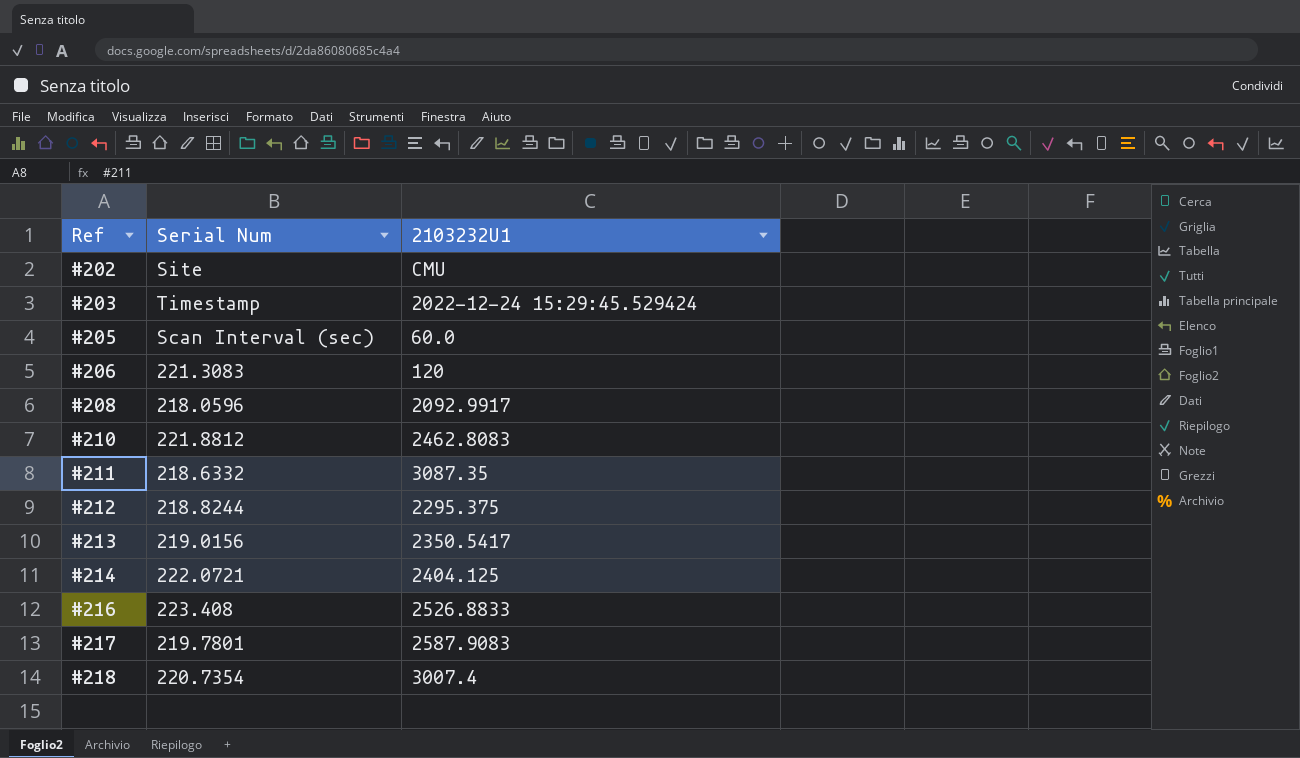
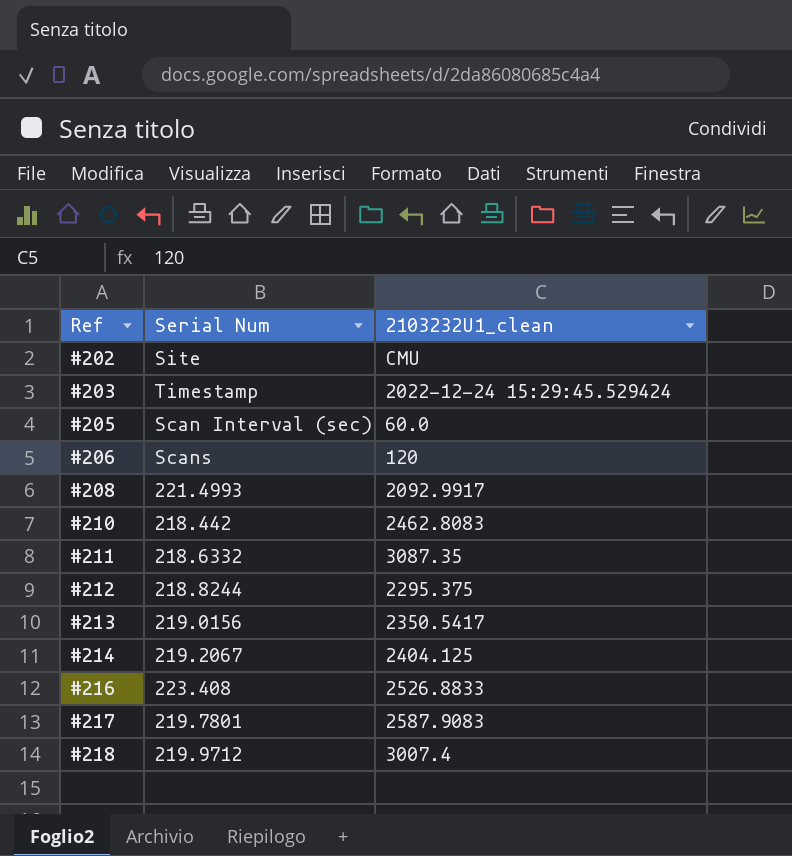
column name: 2103232U1 -> 2103232U1_clean
#206 | Serial Num: 221.3083 -> Scans
#208 | Serial Num: 218.0596 -> 221.4993
#210 | Serial Num: 221.8812 -> 218.442
#214 | Serial Num: 222.0721 -> 219.2067
#218 | Serial Num: 220.7354 -> 219.9712

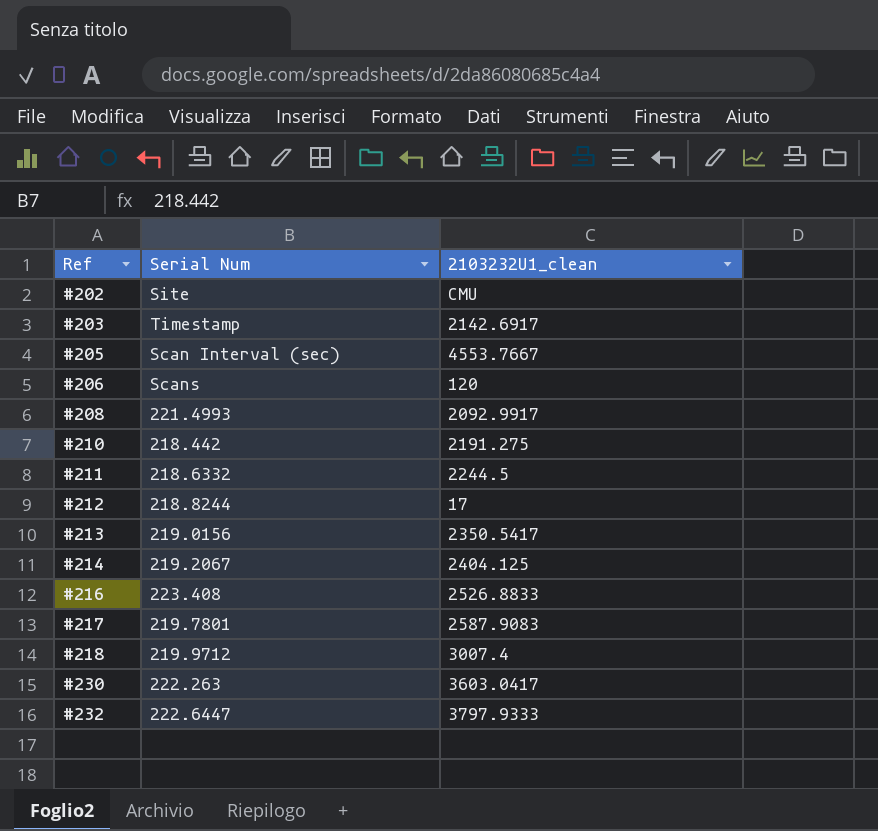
#203 | 2103232U1_clean: 2022-12-24 15:29:45.529424 -> 2142.6917
#205 | 2103232U1_clean: 60.0 -> 4553.7667
#210 | 2103232U1_clean: 2462.8083 -> 2191.275
#211 | 2103232U1_clean: 3087.35 -> 2244.5
#212 | 2103232U1_clean: 2295.375 -> 17
row #230: none -> 222.263 | 3603.0417
row #232: none -> 222.6447 | 3797.9333

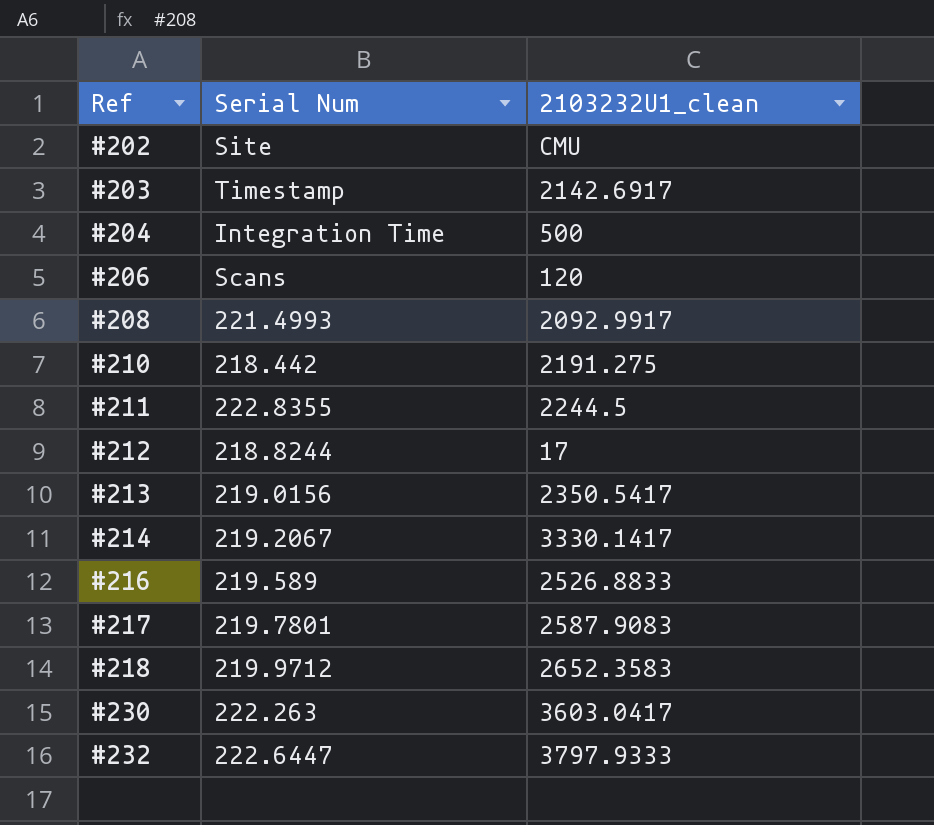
row #205: Scan Interval (sec) | 4553.7667 -> none
row #204: none -> Integration Time | 500
#211 | Serial Num: 218.6332 -> 222.8355
#214 | 2103232U1_clean: 2404.125 -> 3330.1417
#216 | Serial Num: 223.408 -> 219.589
#218 | 2103232U1_clean: 3007.4 -> 2652.3583

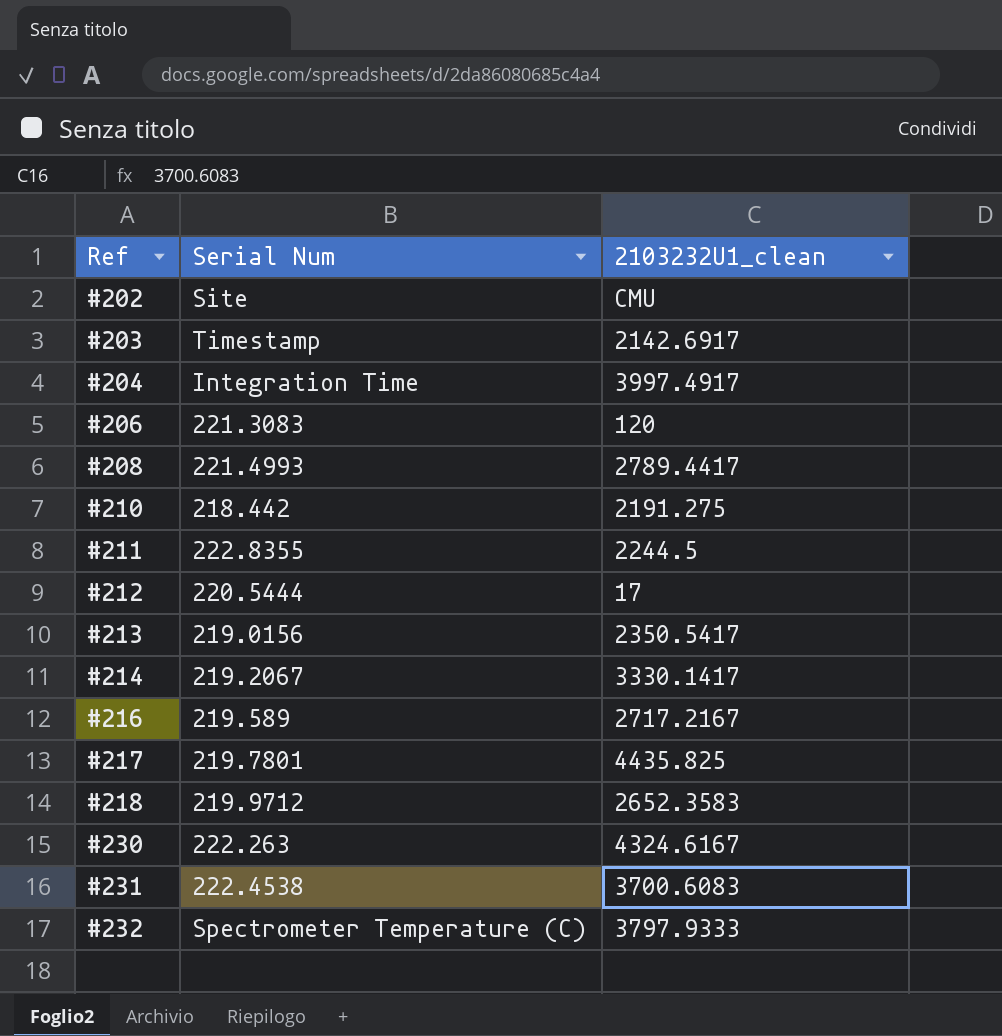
#204 | 2103232U1_clean: 500 -> 3997.4917
#206 | Serial Num: Scans -> 221.3083
#208 | 2103232U1_clean: 2092.9917 -> 2789.4417
#212 | Serial Num: 218.8244 -> 220.5444
#216 | 2103232U1_clean: 2526.8833 -> 2717.2167
#217 | 2103232U1_clean: 2587.9083 -> 4435.825
#230 | 2103232U1_clean: 3603.0417 -> 4324.6167
row #231: none -> 222.4538 | 3700.6083
#232 | Serial Num: 222.6447 -> Spectrometer Temperature (C)

